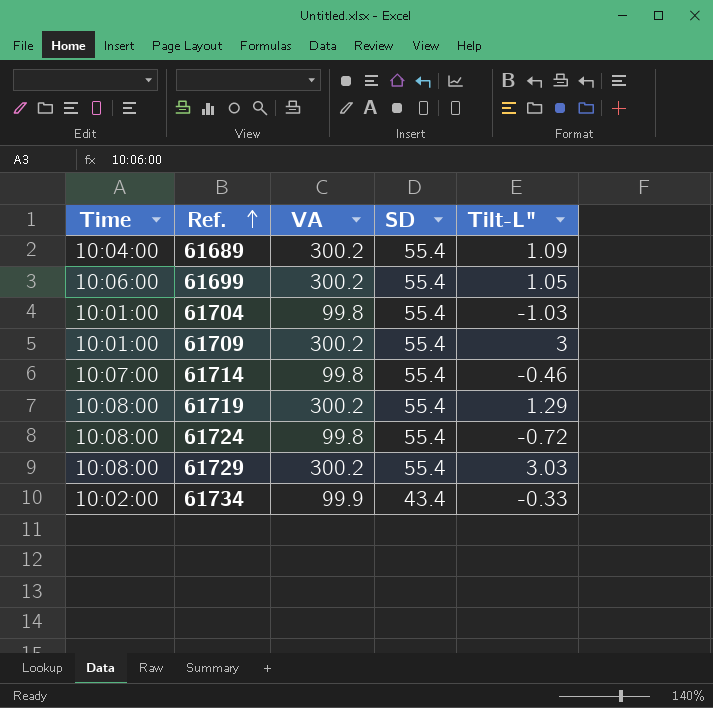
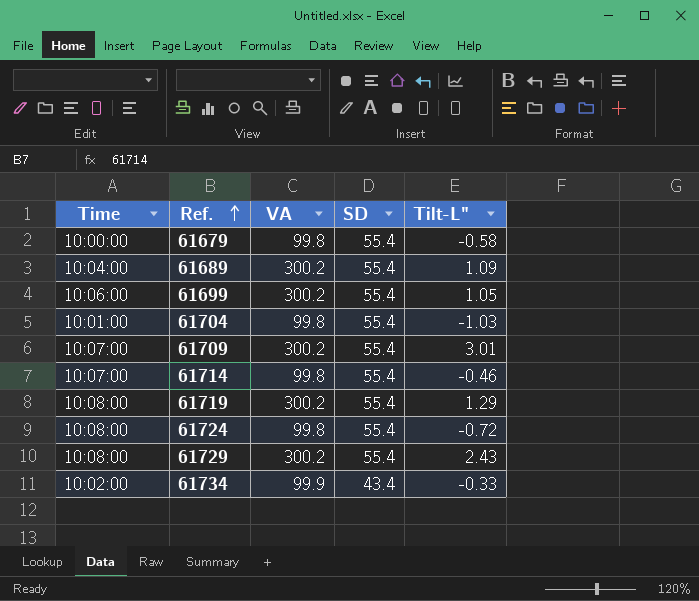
row 61679: none -> 10:00:00 | 99.8 | 55.4 | -0.58
61709 | Time: 10:01:00 -> 10:07:00
61709 | Tilt-L": 3 -> 3.01
61729 | Tilt-L": 3.03 -> 2.43

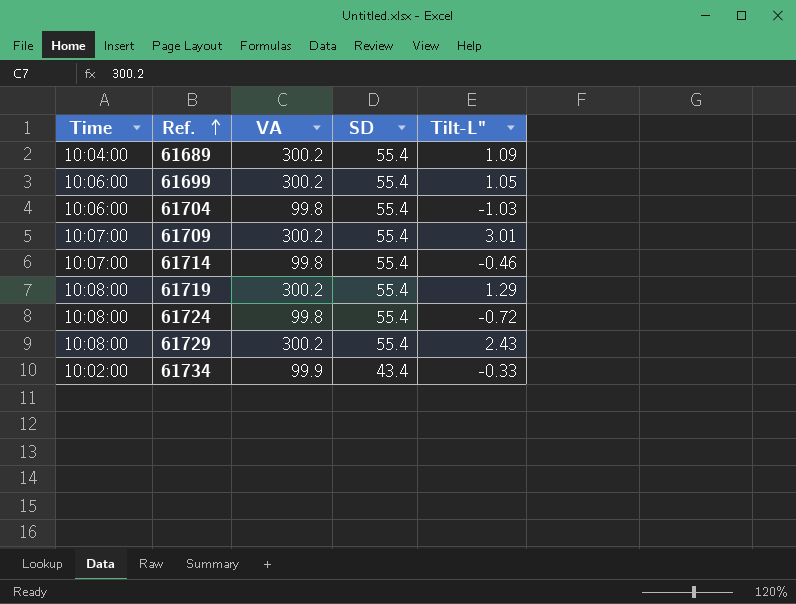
row 61679: 10:00:00 | 99.8 | 55.4 | -0.58 -> none
61704 | Time: 10:01:00 -> 10:06:00

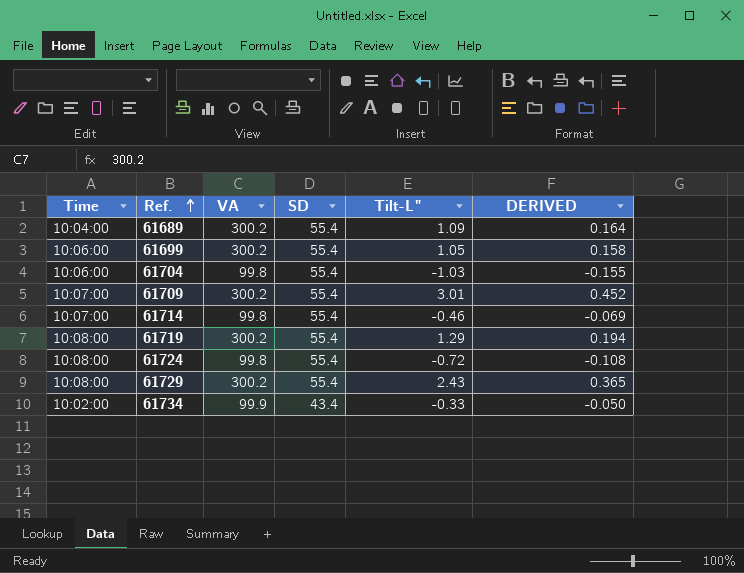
column DERIVED | formula: none -> [Tilt-L"] * 0.15

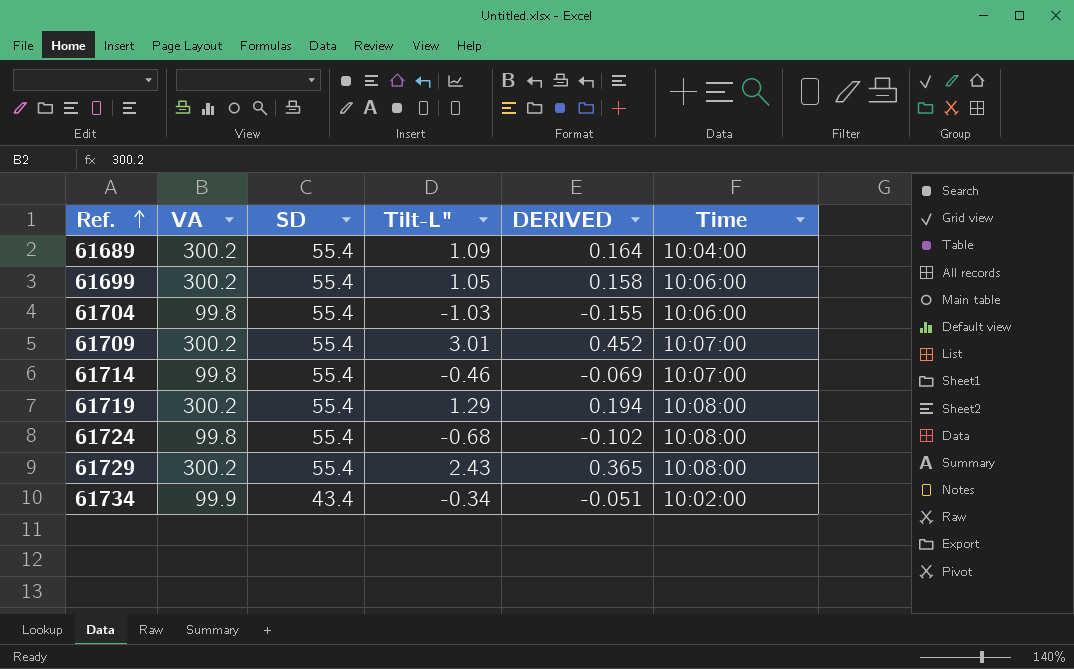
column Time | position: 1 -> 6
61724 | Tilt-L": -0.72 -> -0.68
61724 | DERIVED: -0.108 -> -0.102
61734 | Tilt-L": -0.33 -> -0.34
61734 | DERIVED: -0.050 -> -0.051

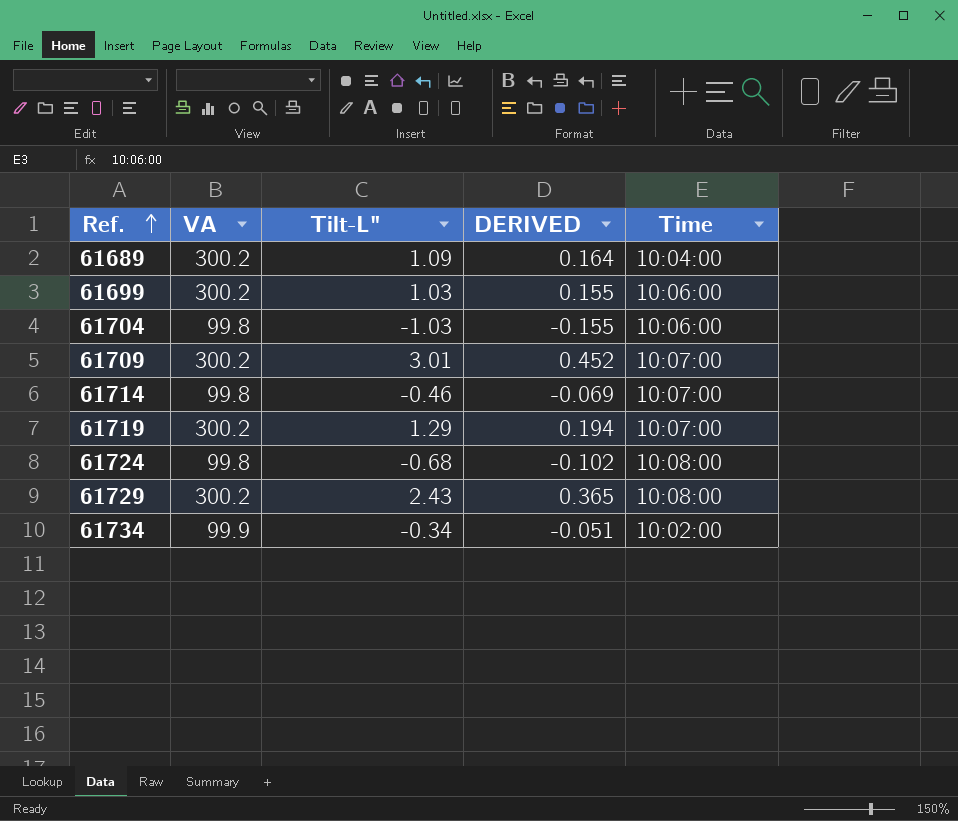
column SD | position: 3 -> none
61699 | Tilt-L": 1.05 -> 1.03
61699 | DERIVED: 0.158 -> 0.155
61719 | Time: 10:08:00 -> 10:07:00

